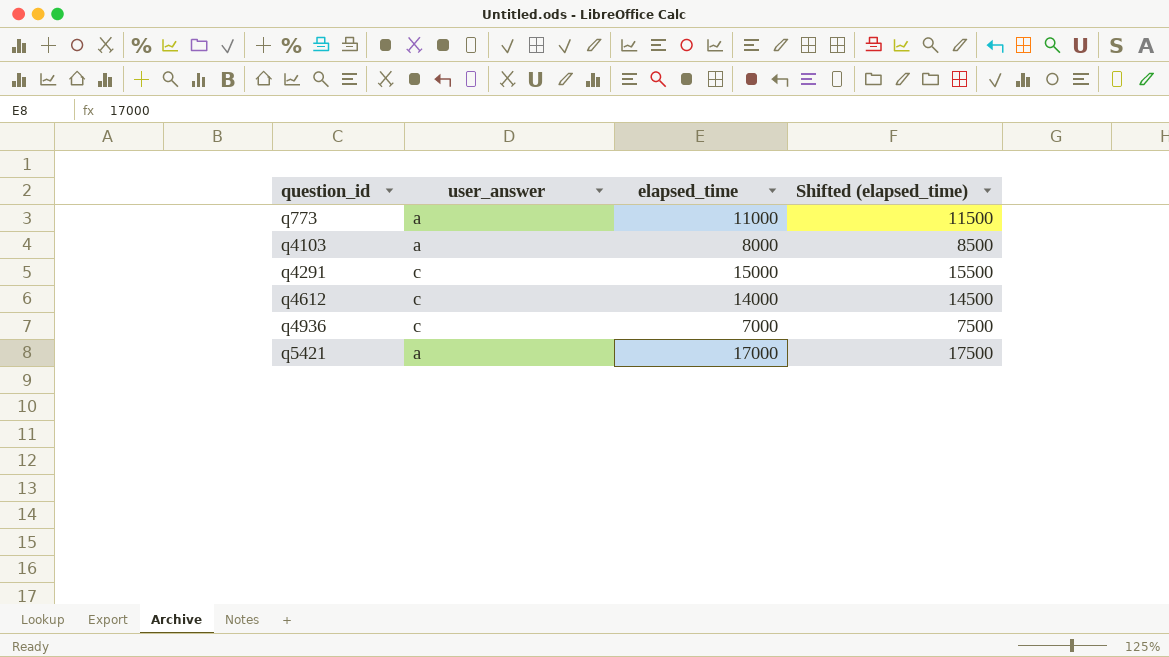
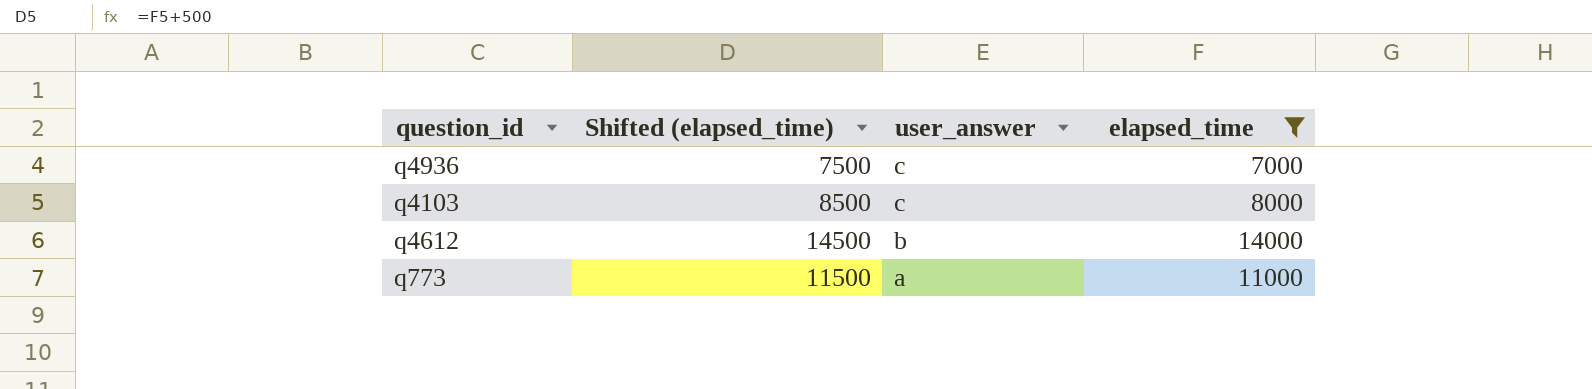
filter: none -> elapsed_time <= 14000
row order: question_id ascending -> user_answer descending
column Shifted (elapsed_time) | position: 4 -> 2
q4103 | user_answer: a -> c
q4612 | user_answer: c -> b

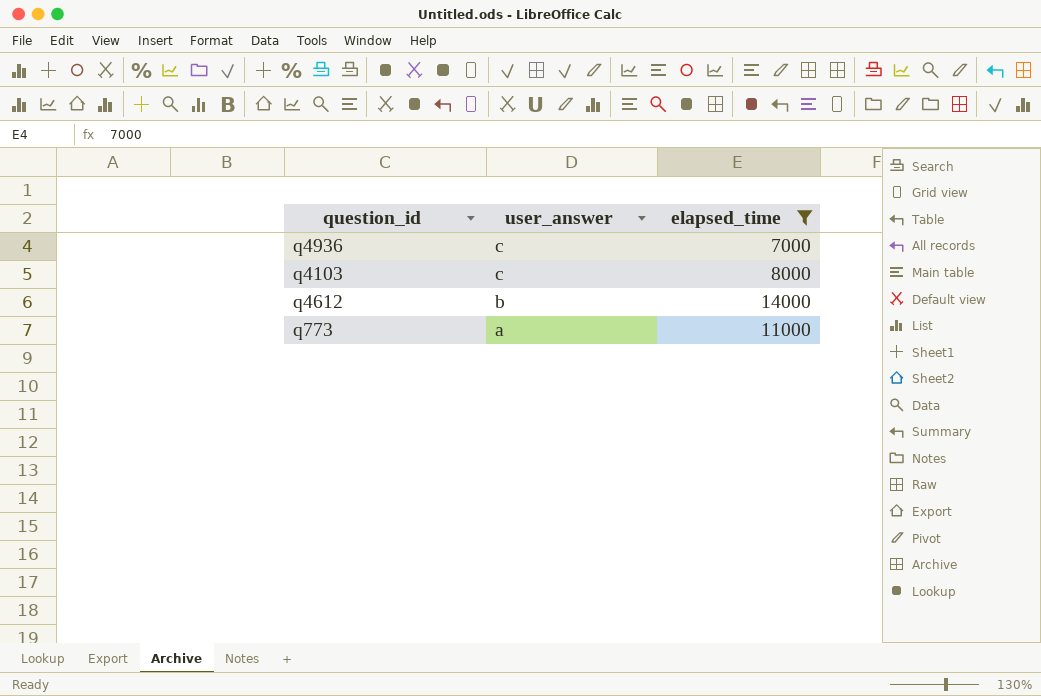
column Shifted (elapsed_time) | formula: [elapsed_time] + 500 -> none

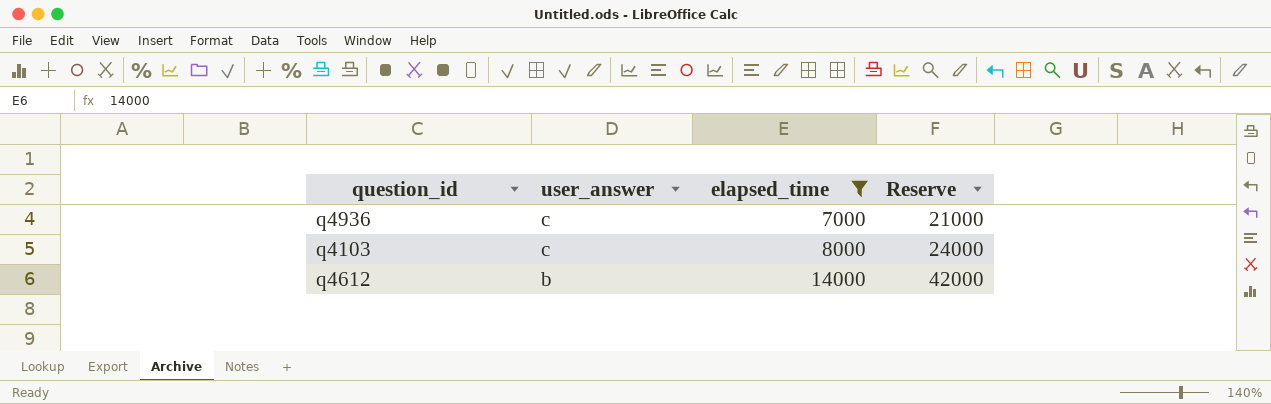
column Reserve | formula: none -> [elapsed_time] * 3
row q773: a | 11000 -> none

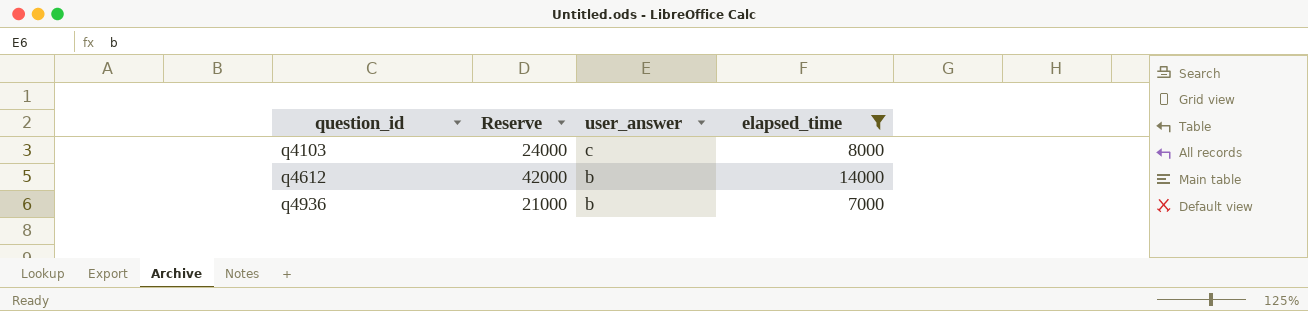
row order: user_answer descending -> question_id ascending
column Reserve | position: 4 -> 2
q4936 | user_answer: c -> b

